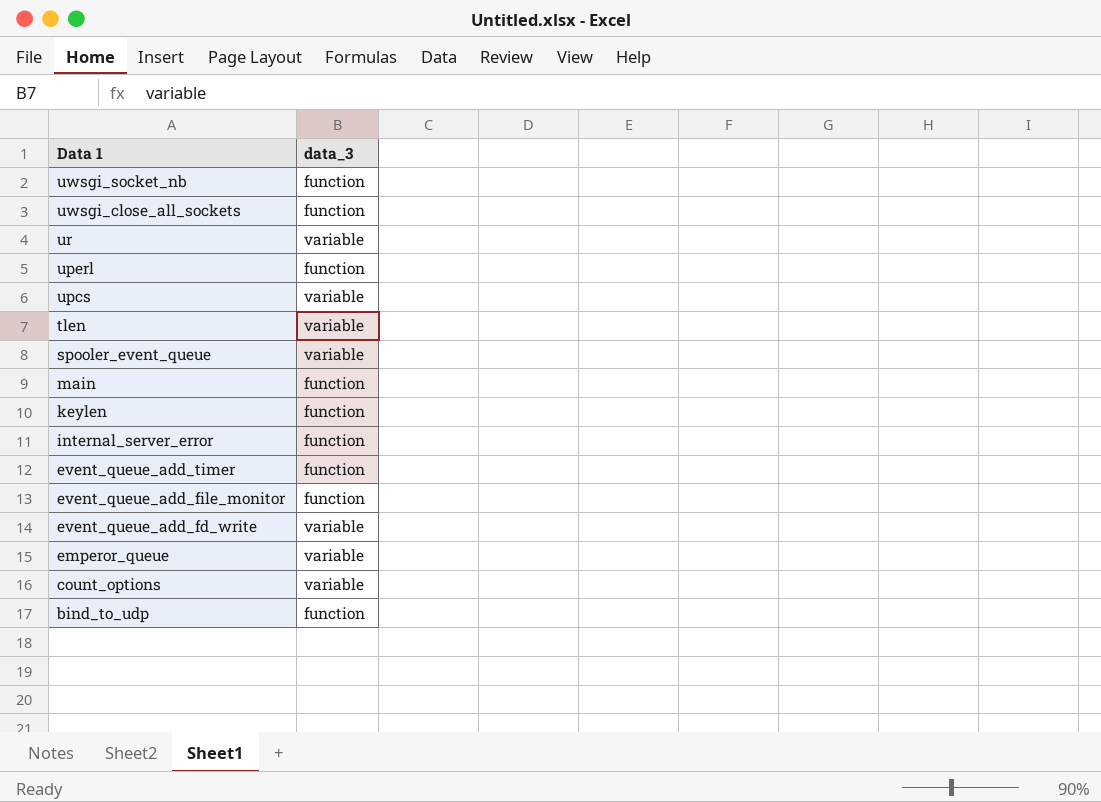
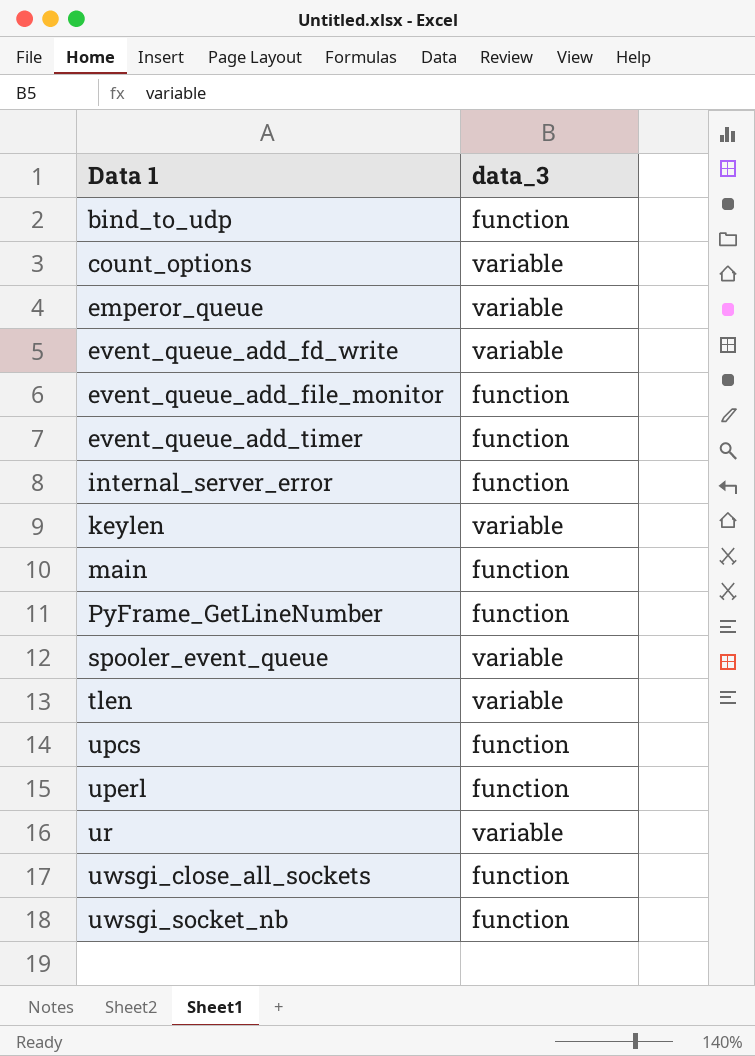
row order: Data 1 descending -> Data 1 ascending
keylen | data_3: function -> variable
row PyFrame_GetLineNumber: none -> function
upcs | data_3: variable -> function

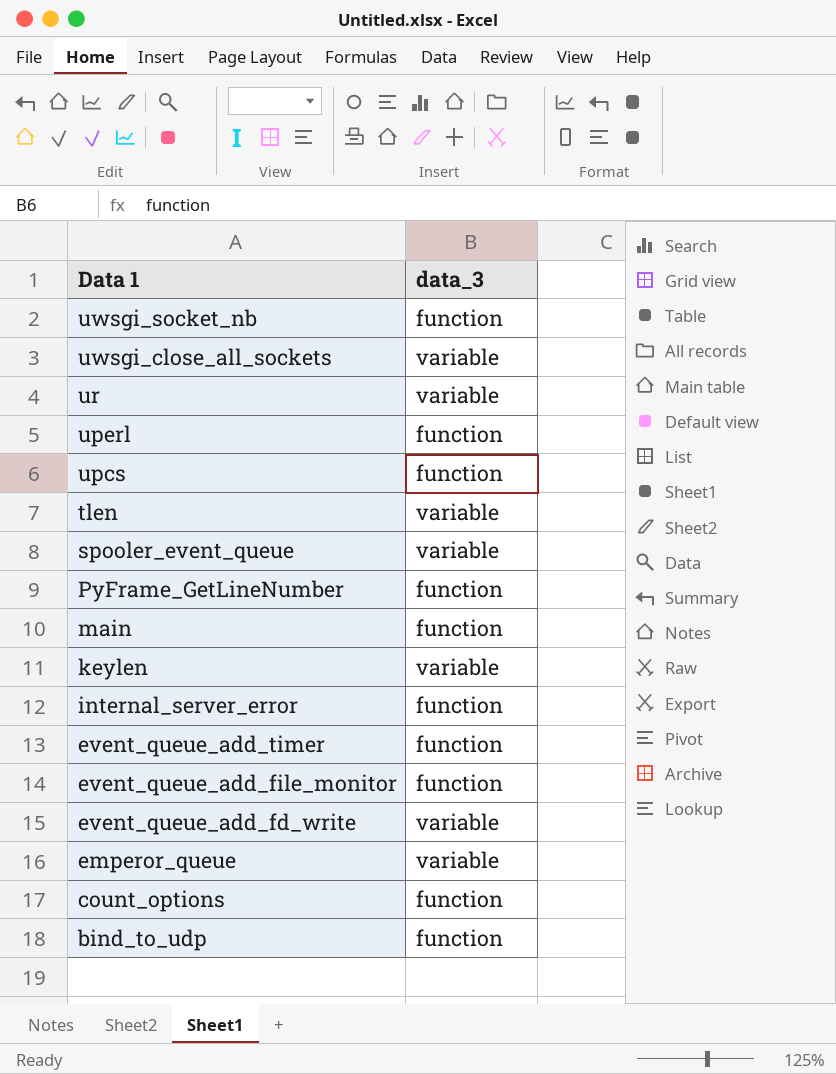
row order: Data 1 ascending -> Data 1 descending
uwsgi_close_all_sockets | data_3: function -> variable
count_options | data_3: variable -> function

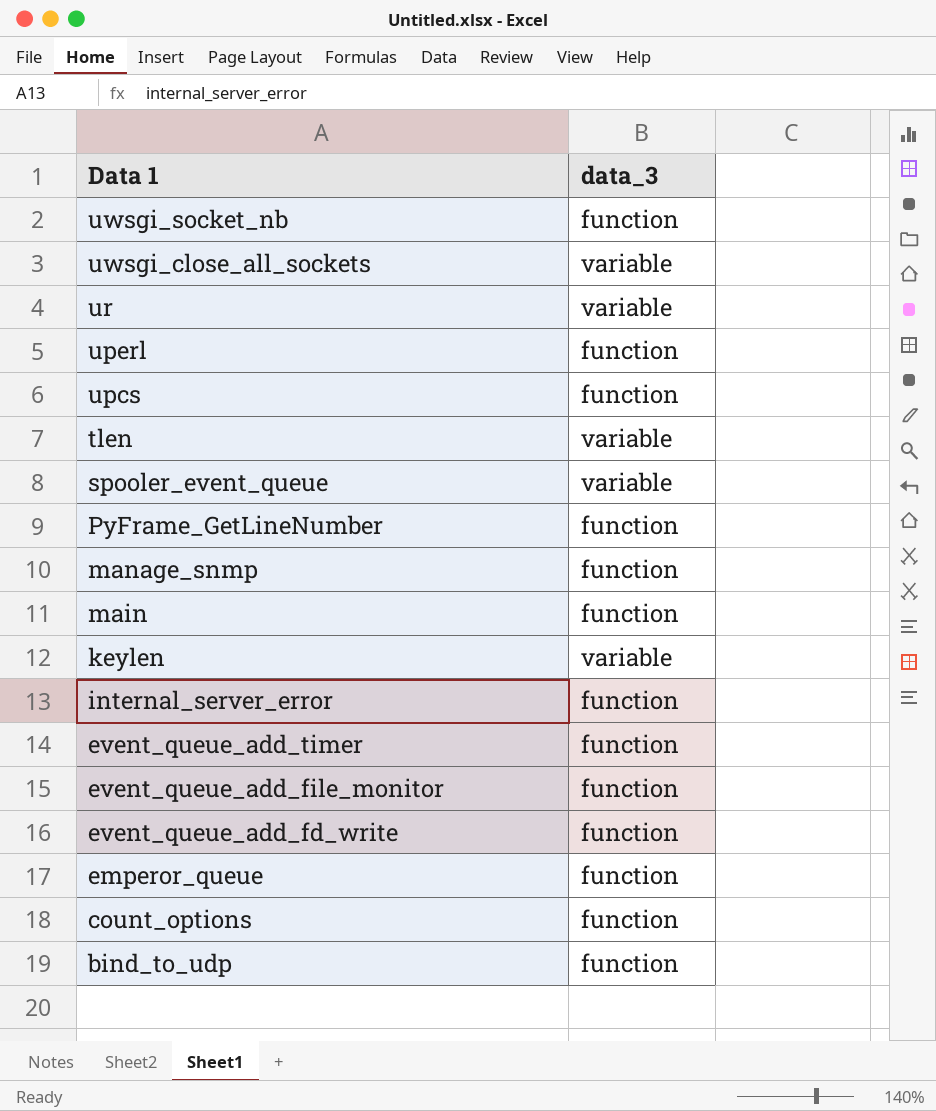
row manage_snmp: none -> function
event_queue_add_fd_write | data_3: variable -> function
emperor_queue | data_3: variable -> function

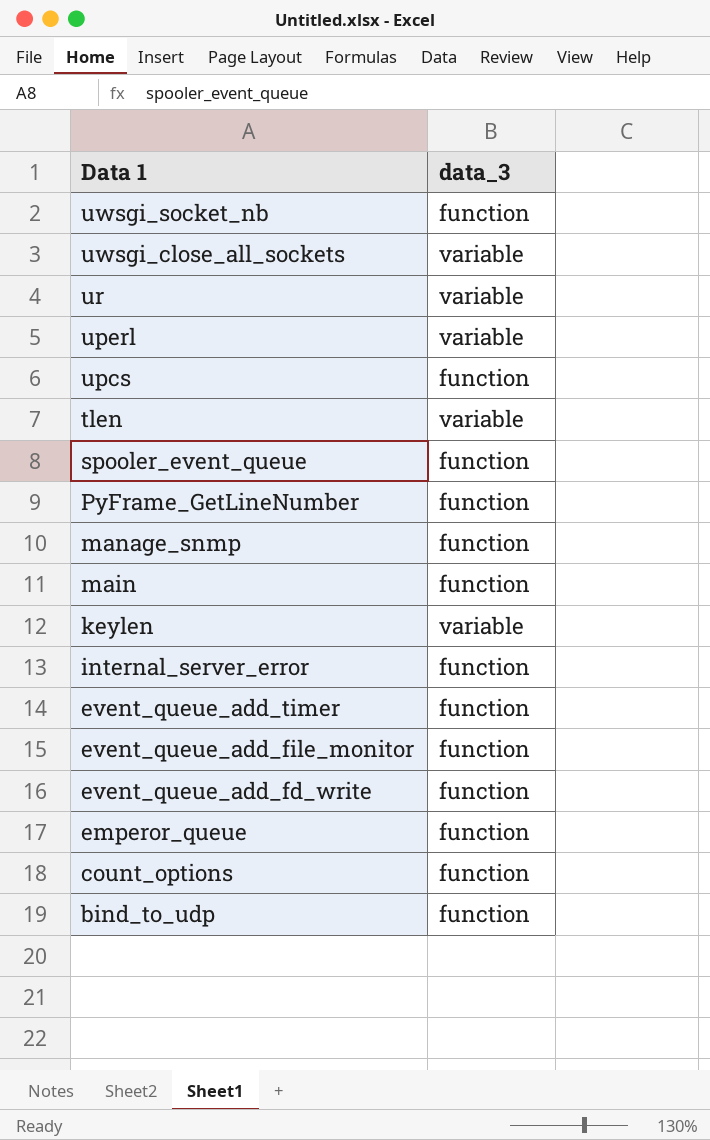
uperl | data_3: function -> variable
spooler_event_queue | data_3: variable -> function

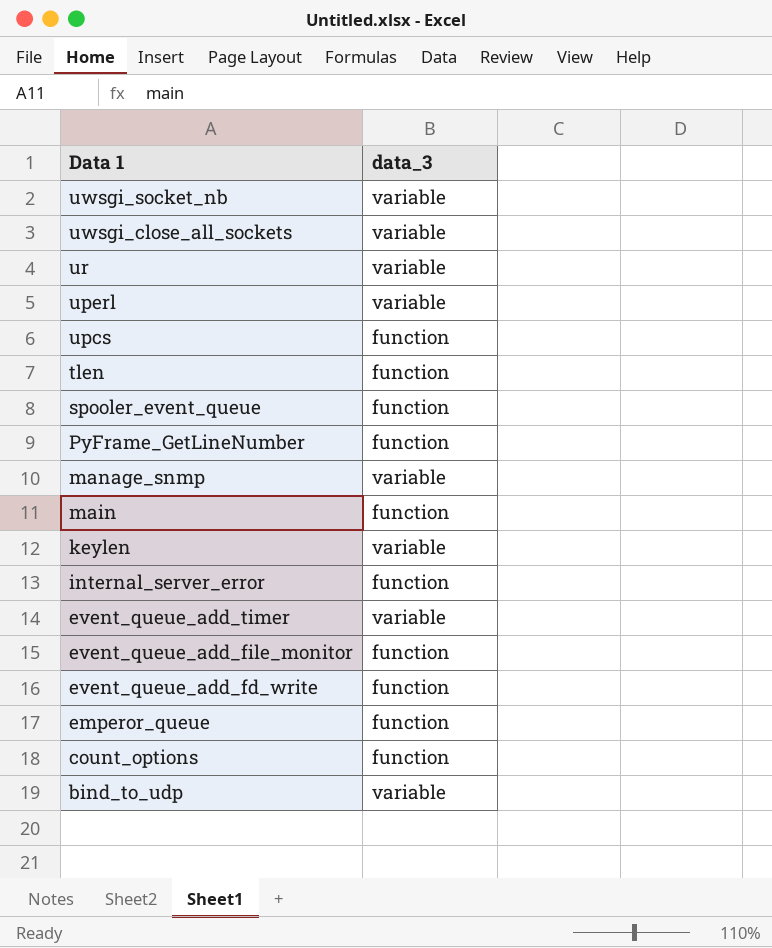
uwsgi_socket_nb | data_3: function -> variable
tlen | data_3: variable -> function
manage_snmp | data_3: function -> variable
event_queue_add_timer | data_3: function -> variable
bind_to_udp | data_3: function -> variable

